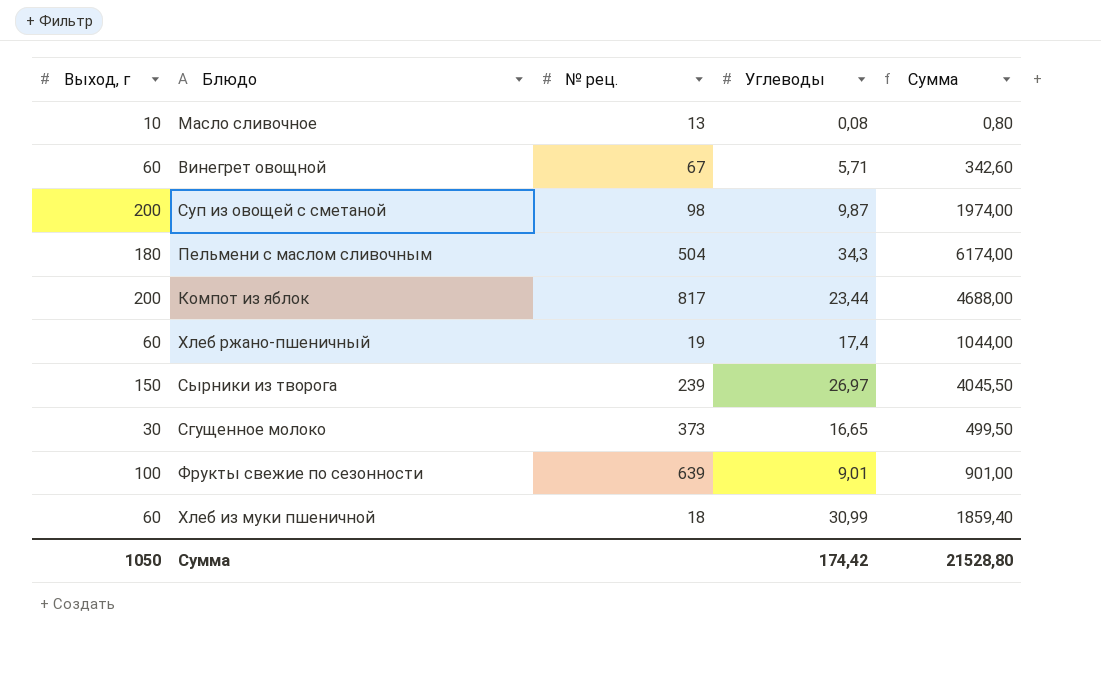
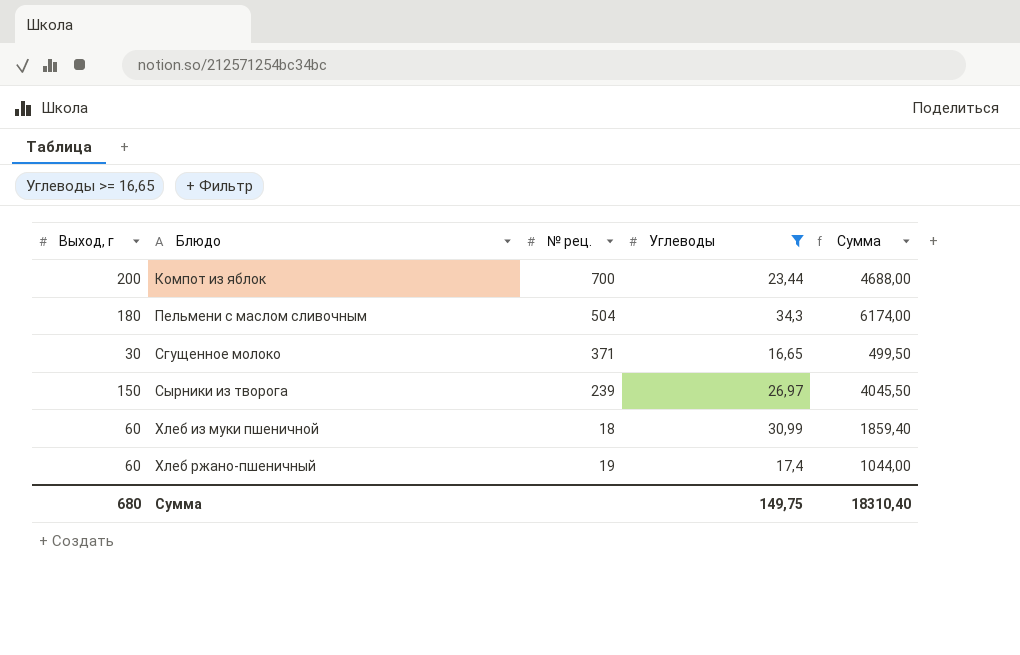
filter: none -> Углеводы >= 16,65
row order: none -> Блюдо ascending
Компот из яблок | № рец.: 817 -> 700
Сгущенное молоко | № рец.: 373 -> 371
Сумма | Выход, г: 1050 -> 680
Сумма | Углеводы: 174,42 -> 149,75
Сумма | Сумма: 21528,80 -> 18310,40

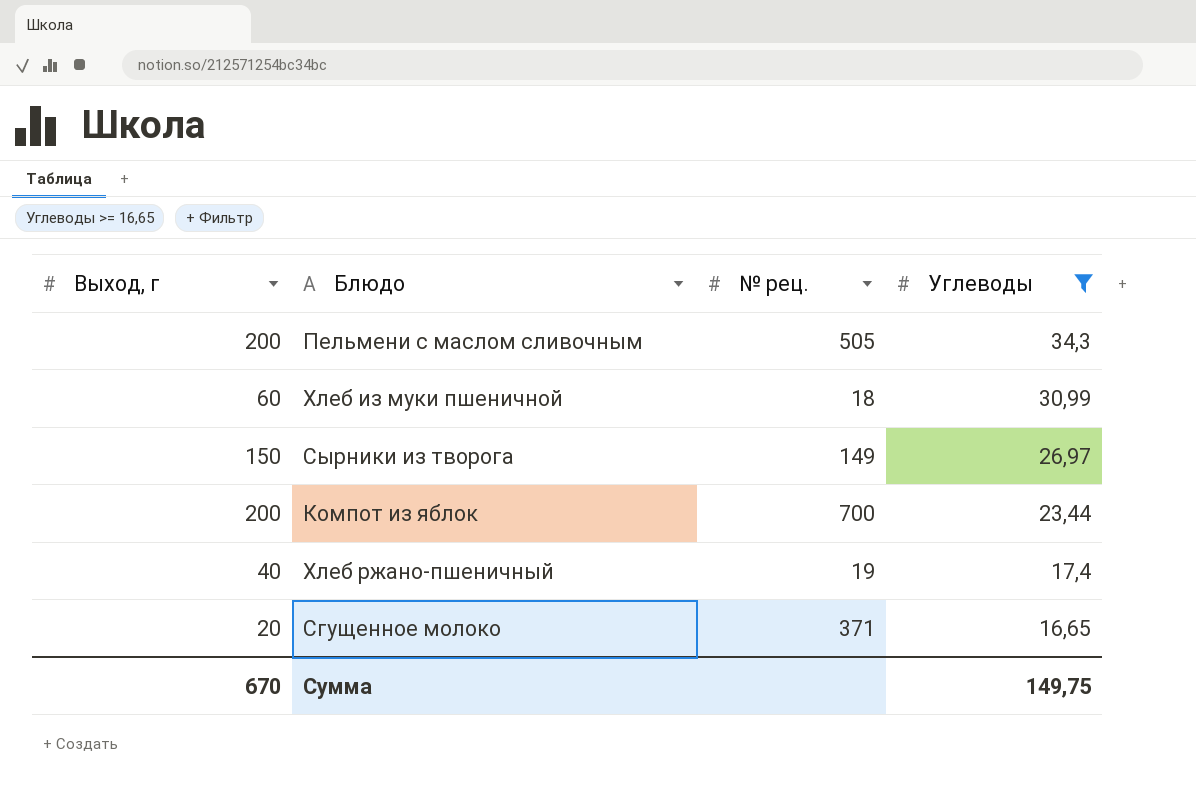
row order: Блюдо ascending -> Углеводы descending
column Сумма | formula: [Выход, г] * [Углеводы] -> none
Пельмени с маслом сливочным | Выход, г: 180 -> 200
Пельмени с маслом сливочным | № рец.: 504 -> 505
Сырники из творога | № рец.: 239 -> 149
Хлеб ржано-пшеничный | Выход, г: 60 -> 40
Сгущенное молоко | Выход, г: 30 -> 20
Сумма | Выход, г: 680 -> 670

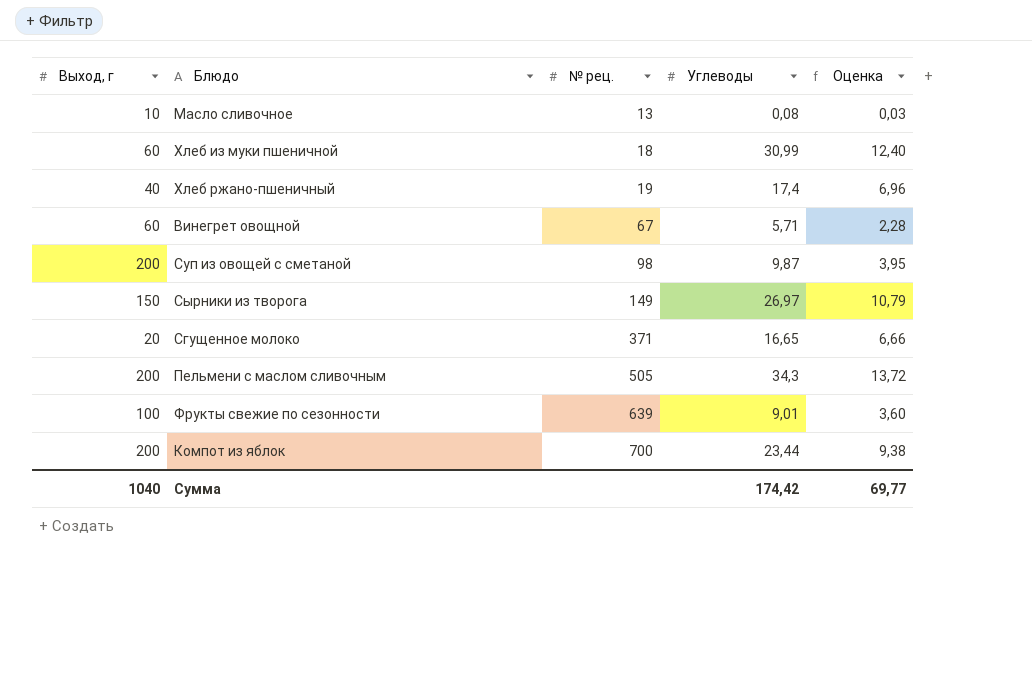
filter: Углеводы >= 16,65 -> none
row order: Углеводы descending -> № рец. ascending
column Оценка | formula: none -> [Углеводы] * 0,4
Сумма | Выход, г: 670 -> 1040
Сумма | Углеводы: 149,75 -> 174,42

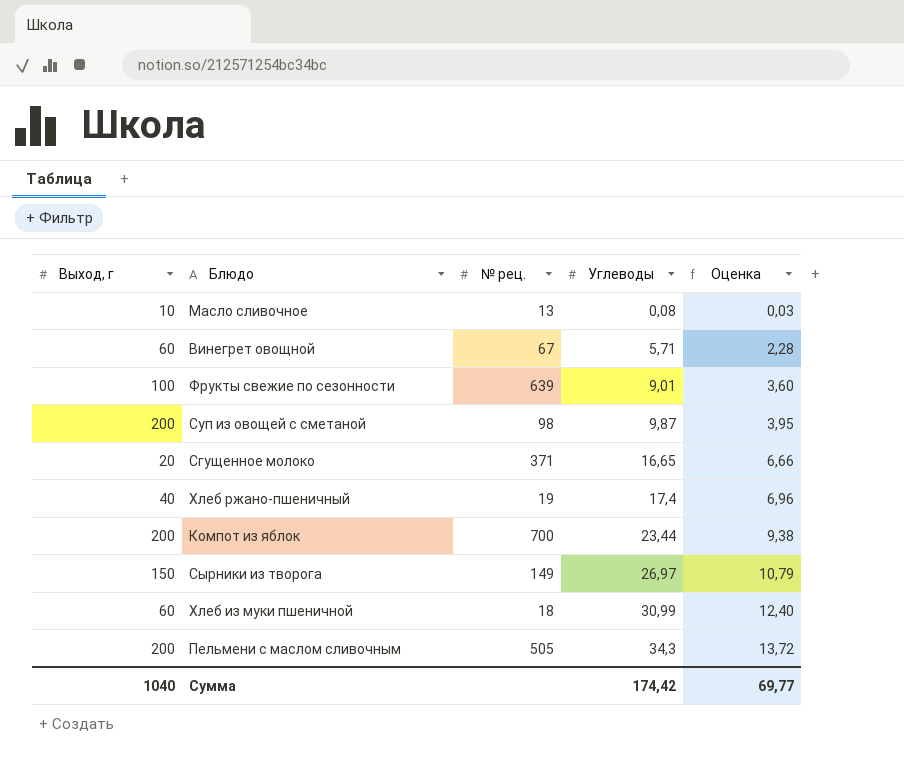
row order: № рец. ascending -> Углеводы ascending

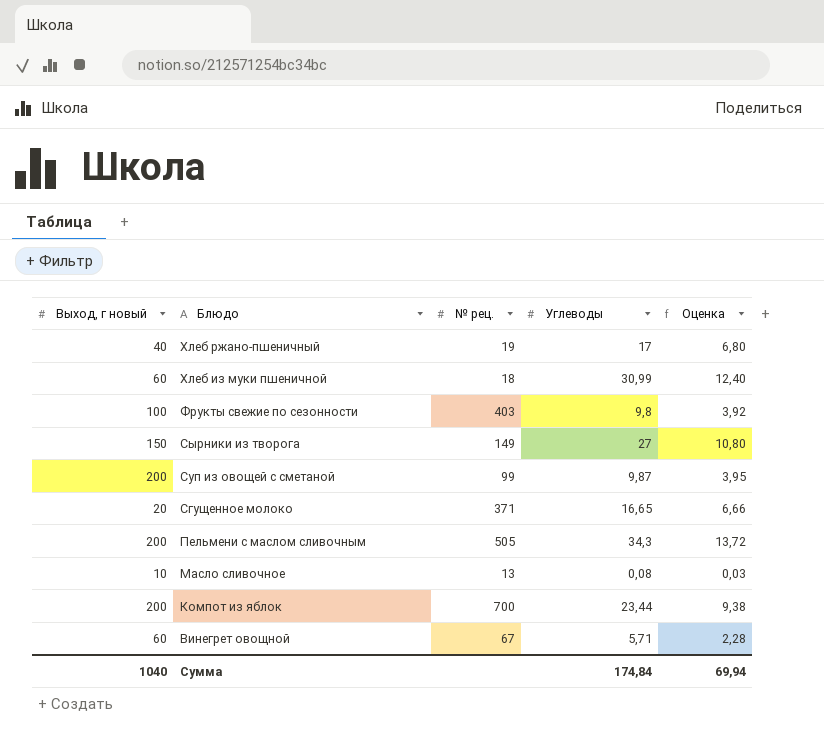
row order: Углеводы ascending -> Блюдо descending
column name: Выход, г -> Выход, г новый
Хлеб ржано-пшеничный | Углеводы: 17,4 -> 17
Хлеб ржано-пшеничный | Оценка: 6,96 -> 6,80
Фрукты свежие по сезонности | № рец.: 639 -> 403
Фрукты свежие по сезонности | Углеводы: 9,01 -> 9,8
Фрукты свежие по сезонности | Оценка: 3,60 -> 3,92
Сырники из творога | Углеводы: 26,97 -> 27
Сырники из творога | Оценка: 10,79 -> 10,80
Суп из овощей с сметаной | № рец.: 98 -> 99
Сумма | Углеводы: 174,42 -> 174,84
Сумма | Оценка: 69,77 -> 69,94

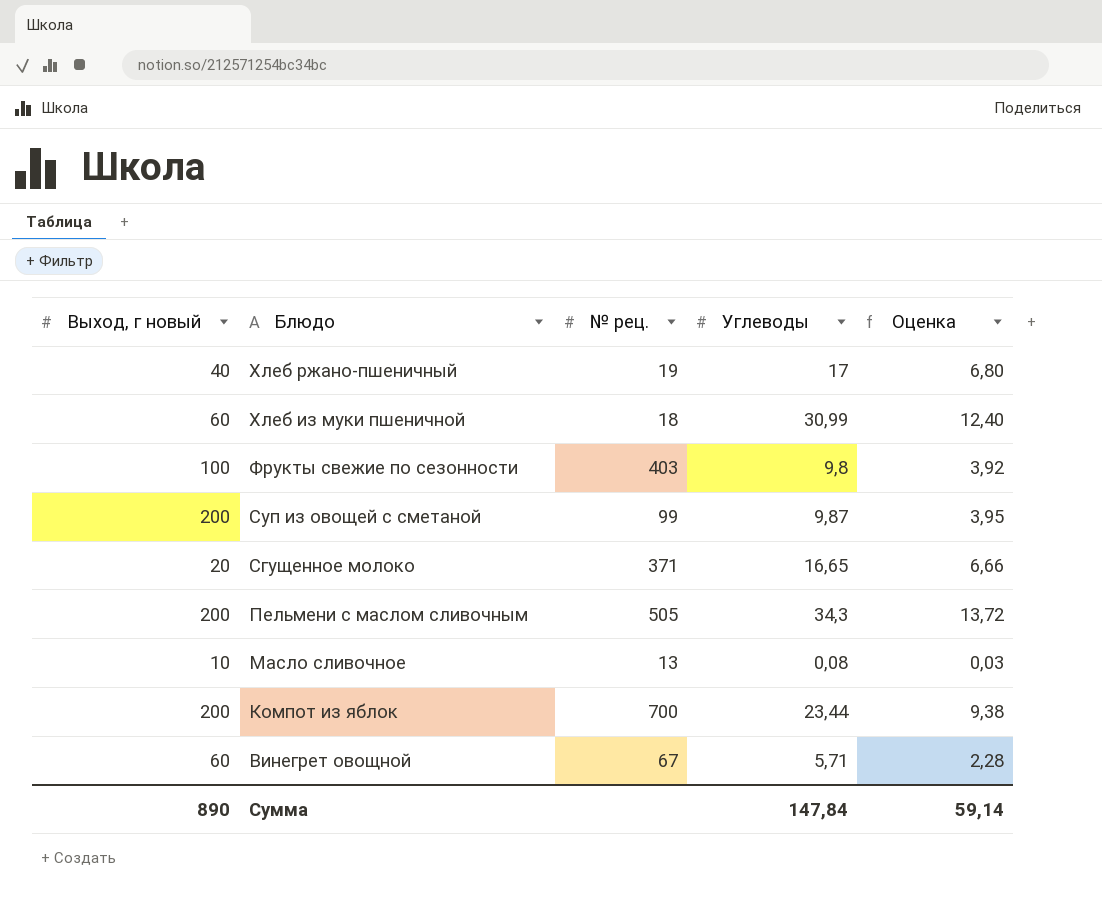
row Сырники из творога: 150 | 149 | 27 | 10,80 -> none
Сумма | Выход, г новый: 1040 -> 890
Сумма | Углеводы: 174,84 -> 147,84
Сумма | Оценка: 69,94 -> 59,14

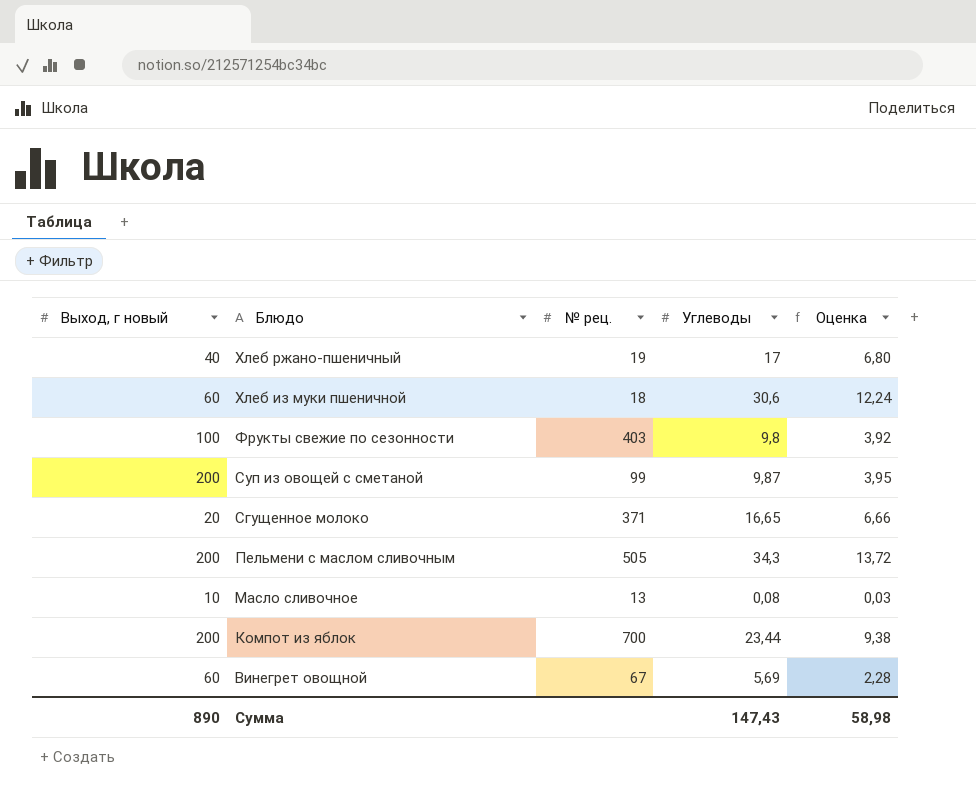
Хлеб из муки пшеничной | Углеводы: 30,99 -> 30,6
Хлеб из муки пшеничной | Оценка: 12,40 -> 12,24
Винегрет овощной | Углеводы: 5,71 -> 5,69
Сумма | Углеводы: 147,84 -> 147,43
Сумма | Оценка: 59,14 -> 58,98

